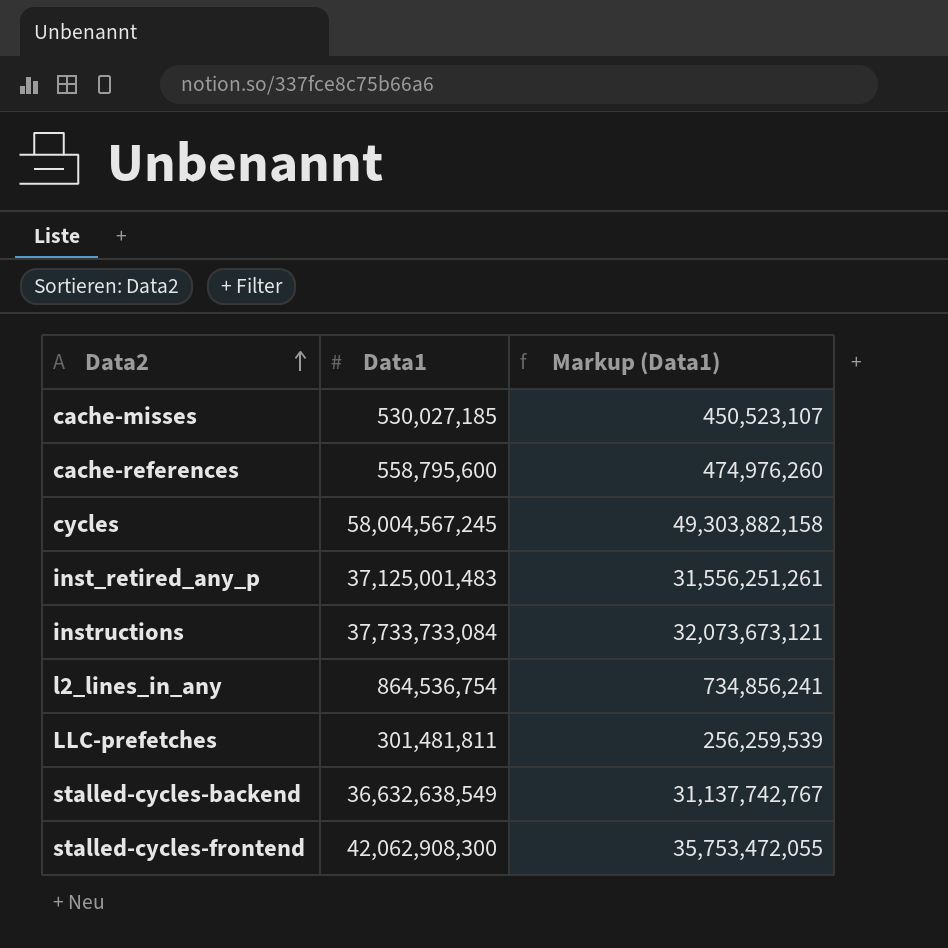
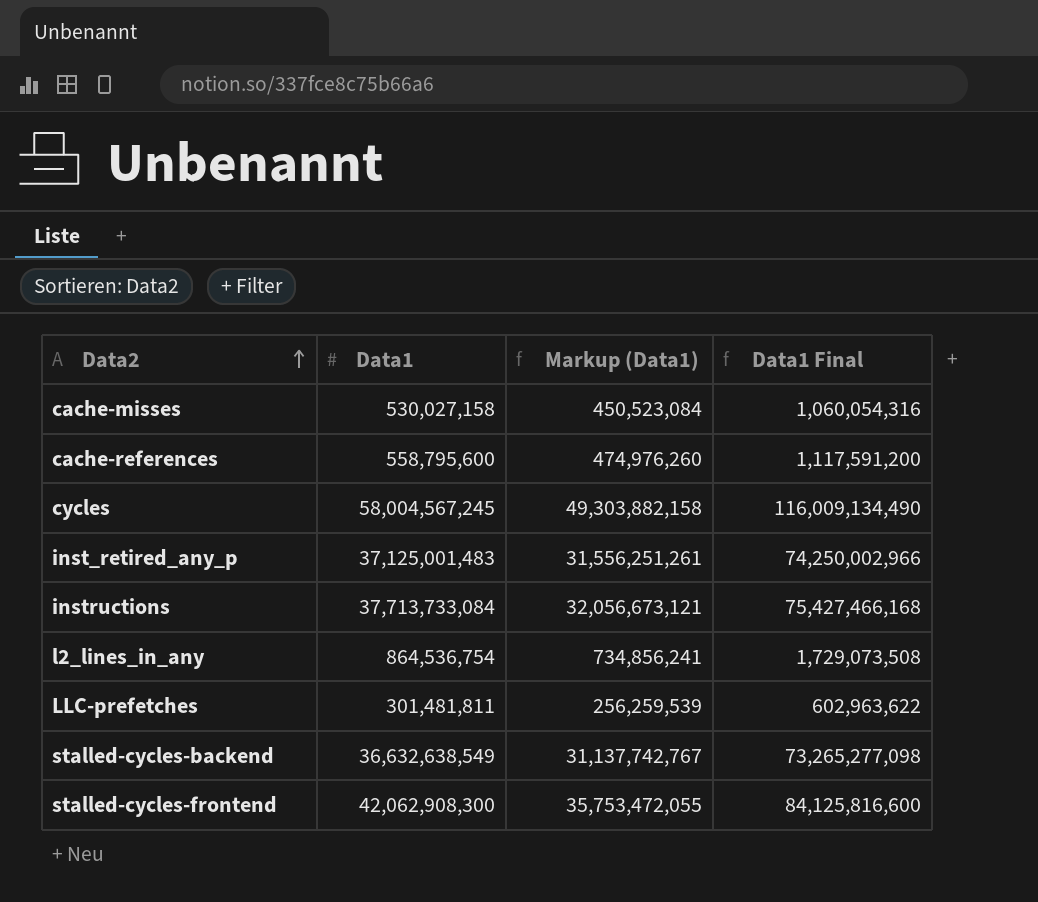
column Data1 Final | formula: none -> [Data1] * 2
cache-misses | Data1: 530,027,185 -> 530,027,158
cache-misses | Markup (Data1): 450,523,107 -> 450,523,084
instructions | Data1: 37,733,733,084 -> 37,713,733,084
instructions | Markup (Data1): 32,073,673,121 -> 32,056,673,121

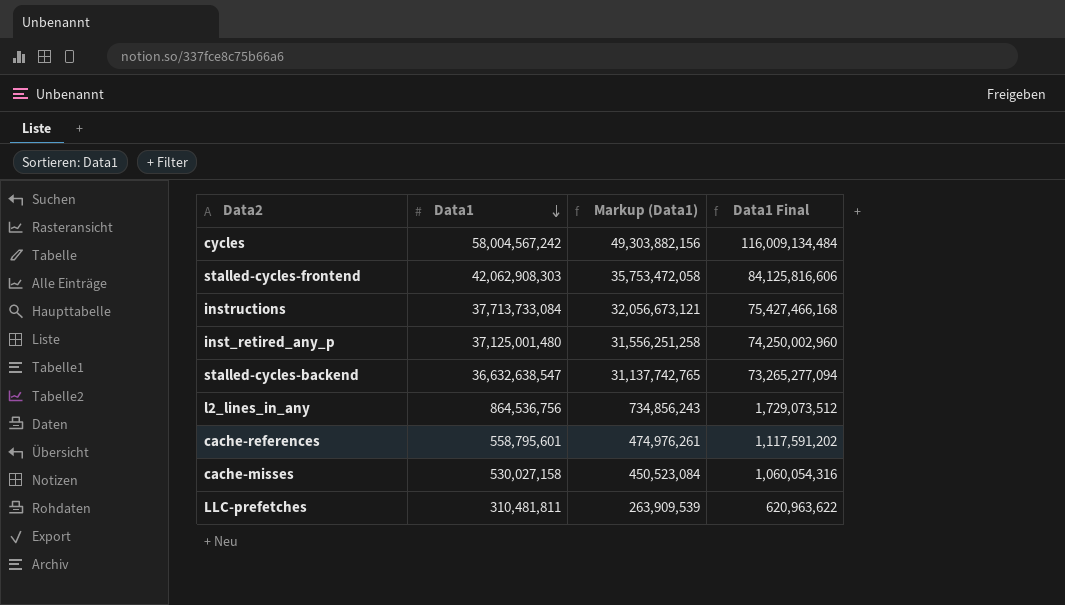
row order: Data2 ascending -> Data1 descending
cycles | Data1: 58,004,567,245 -> 58,004,567,242
cycles | Markup (Data1): 49,303,882,158 -> 49,303,882,156
cycles | Data1 Final: 116,009,134,490 -> 116,009,134,484
stalled-cycles-frontend | Data1: 42,062,908,300 -> 42,062,908,303
stalled-cycles-frontend | Markup (Data1): 35,753,472,055 -> 35,753,472,058
stalled-cycles-frontend | Data1 Final: 84,125,816,600 -> 84,125,816,606
inst_retired_any_p | Data1: 37,125,001,483 -> 37,125,001,480
inst_retired_any_p | Markup (Data1): 31,556,251,261 -> 31,556,251,258
inst_retired_any_p | Data1 Final: 74,250,002,966 -> 74,250,002,960
stalled-cycles-backend | Data1: 36,632,638,549 -> 36,632,638,547
stalled-cycles-backend | Markup (Data1): 31,137,742,767 -> 31,137,742,765
stalled-cycles-backend | Data1 Final: 73,265,277,098 -> 73,265,277,094
l2_lines_in_any | Data1: 864,536,754 -> 864,536,756
l2_lines_in_any | Markup (Data1): 734,856,241 -> 734,856,243
l2_lines_in_any | Data1 Final: 1,729,073,508 -> 1,729,073,512
cache-references | Data1: 558,795,600 -> 558,795,601
cache-references | Markup (Data1): 474,976,260 -> 474,976,261
cache-references | Data1 Final: 1,117,591,200 -> 1,117,591,202
LLC-prefetches | Data1: 301,481,811 -> 310,481,811
LLC-prefetches | Markup (Data1): 256,259,539 -> 263,909,539
LLC-prefetches | Data1 Final: 602,963,622 -> 620,963,622

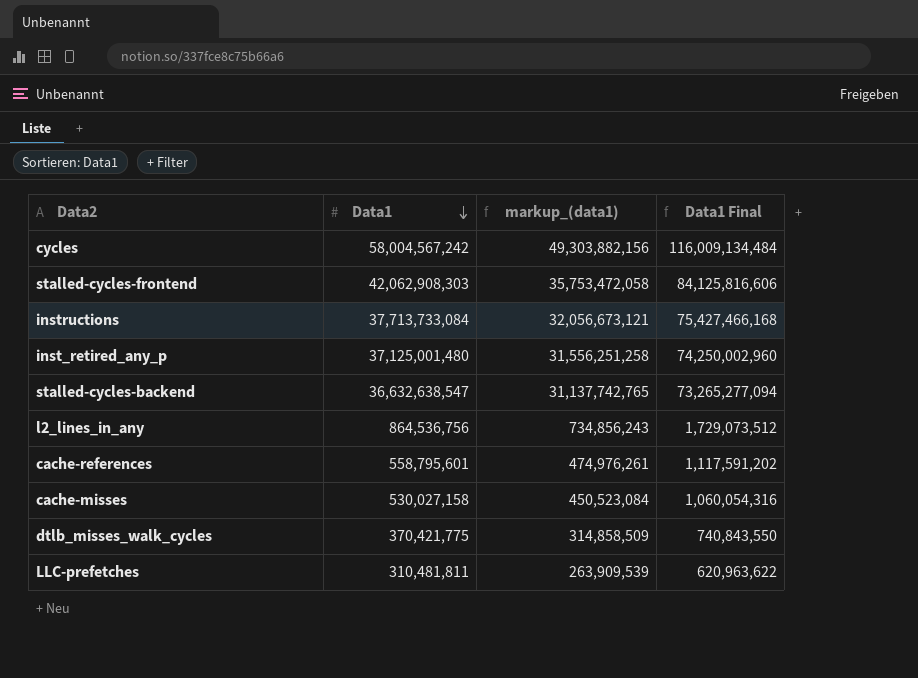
column name: Markup (Data1) -> markup_(data1)
row dtlb_misses_walk_cycles: none -> 370,421,775 | 314,858,509 | 740,843,550

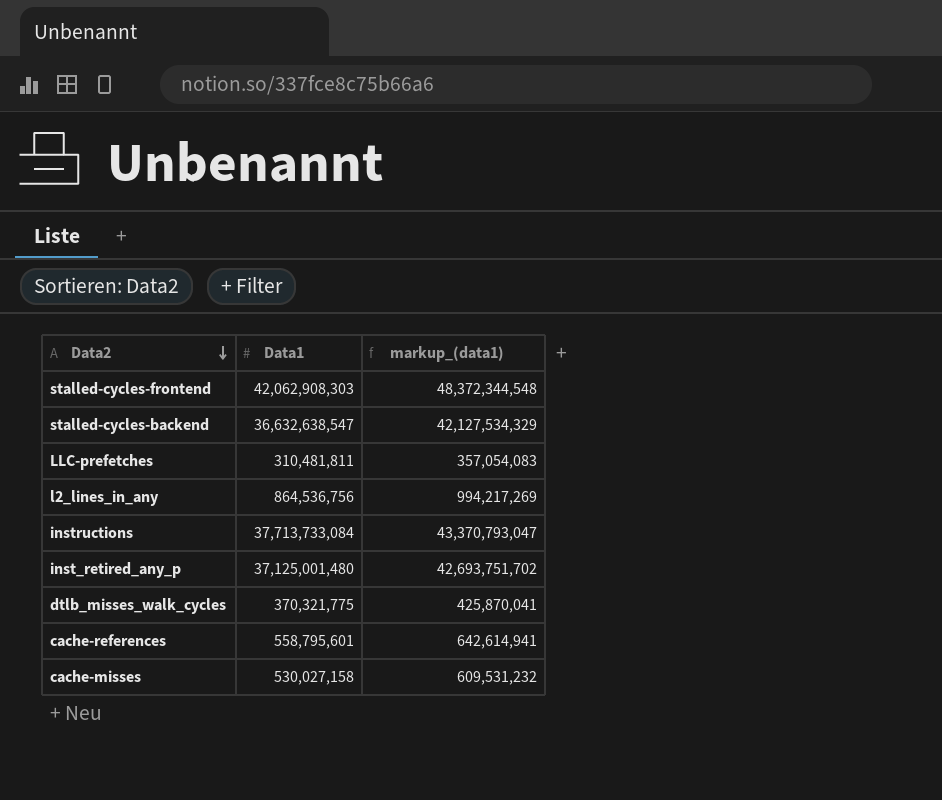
row order: Data1 descending -> Data2 descending
column Data1 Final | formula: [Data1] * 2 -> none
column markup_(data1) | formula: [Data1] * 0.85 -> [Data1] * 1.15
row cycles: 58,004,567,242 | 49,303,882,156 | 116,009,134,484 -> none
dtlb_misses_walk_cycles | Data1: 370,421,775 -> 370,321,775

